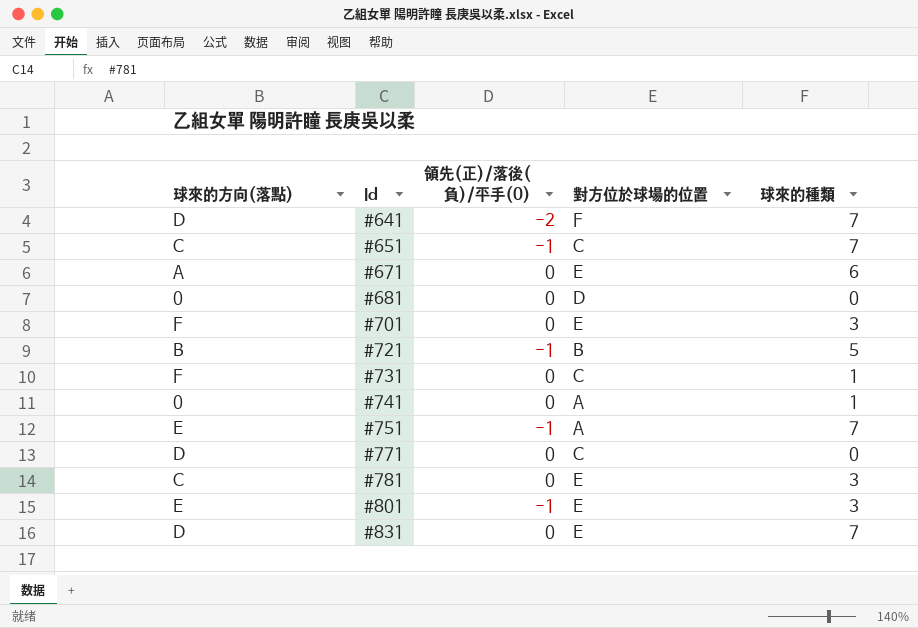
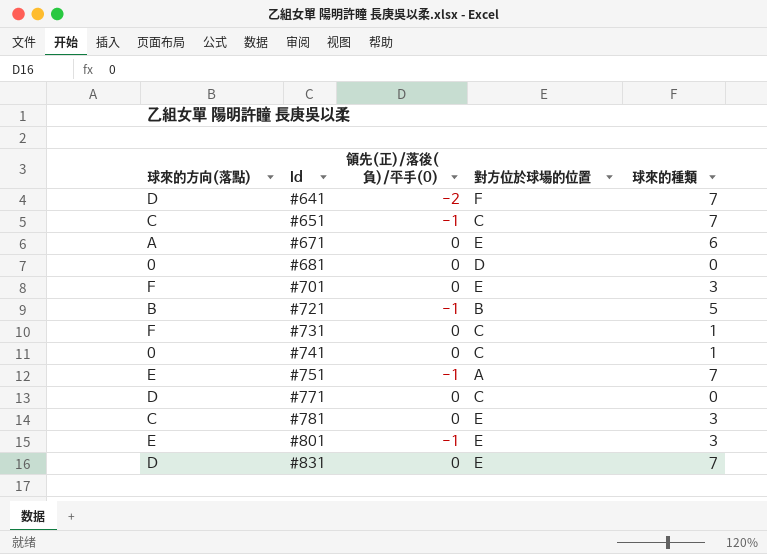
#741 | 對方位於球場的位置: A -> C

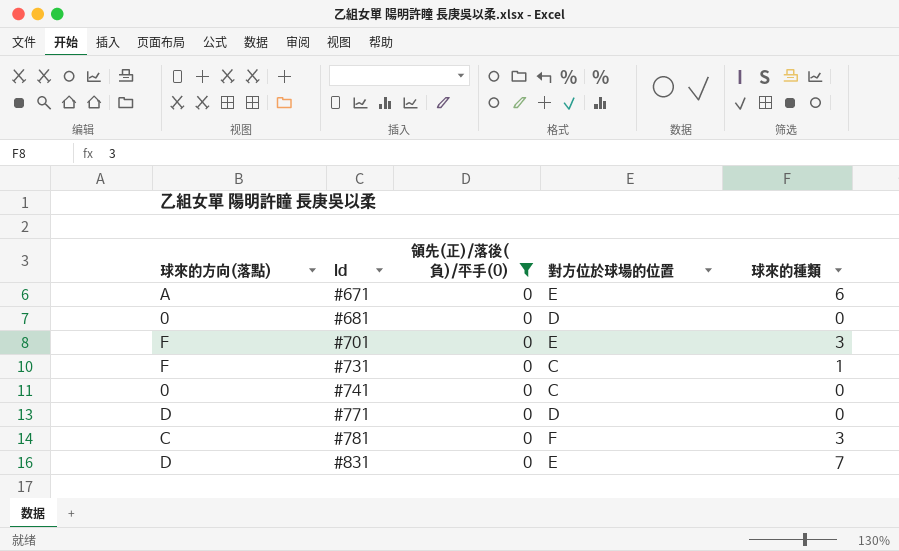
filter: none -> 領先(正)/落後(負)/平手(0) = 0
#741 | 球來的種類: 1 -> 0
#771 | 對方位於球場的位置: C -> D
#781 | 對方位於球場的位置: E -> F

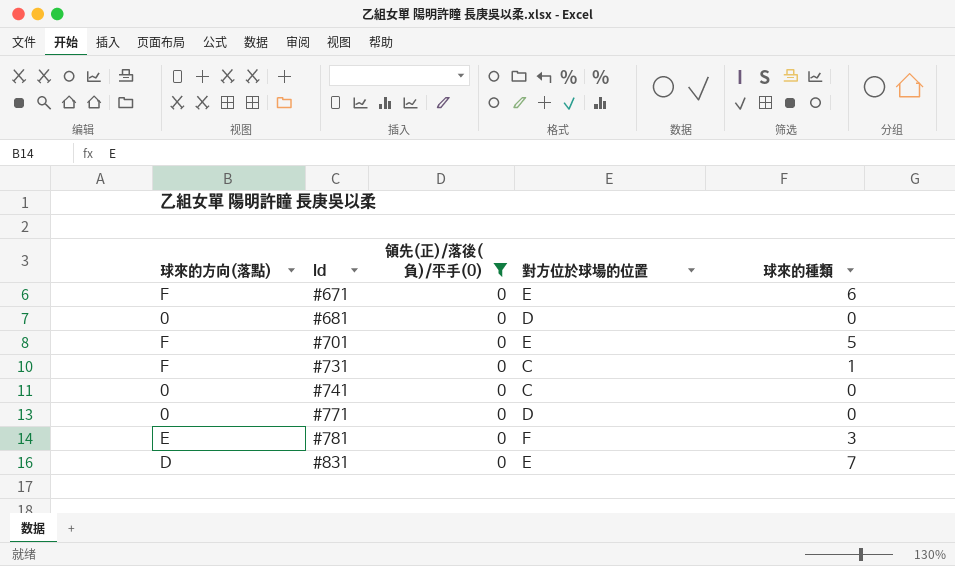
#671 | 球來的方向(落點): A -> F
#701 | 球來的種類: 3 -> 5
#771 | 球來的方向(落點): D -> 0
#781 | 球來的方向(落點): C -> E

